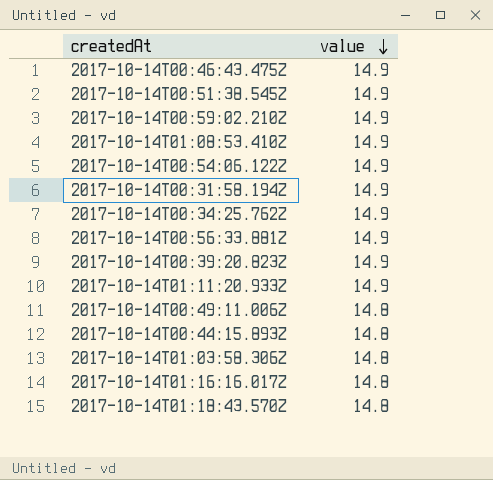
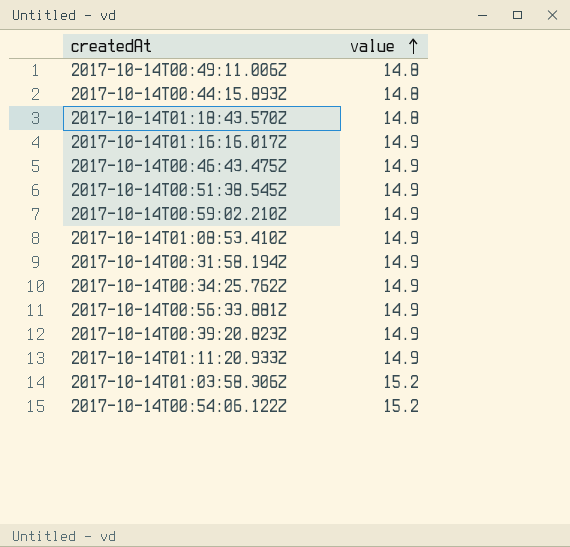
row order: value descending -> value ascending
2017-10-14T01:16:16.017Z | value: 14.8 -> 14.9
2017-10-14T01:03:58.306Z | value: 14.8 -> 15.2
2017-10-14T00:54:06.122Z | value: 14.9 -> 15.2

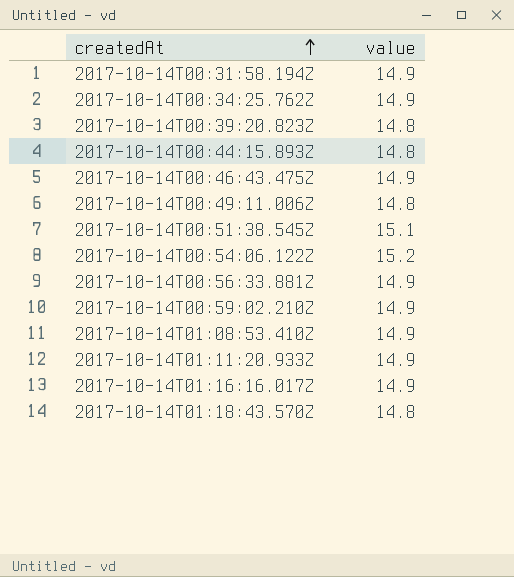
row order: value ascending -> createdAt ascending
row 2017-10-14T01:03:58.306Z: 15.2 -> none
2017-10-14T00:39:20.823Z | value: 14.9 -> 14.8
2017-10-14T00:51:38.545Z | value: 14.9 -> 15.1

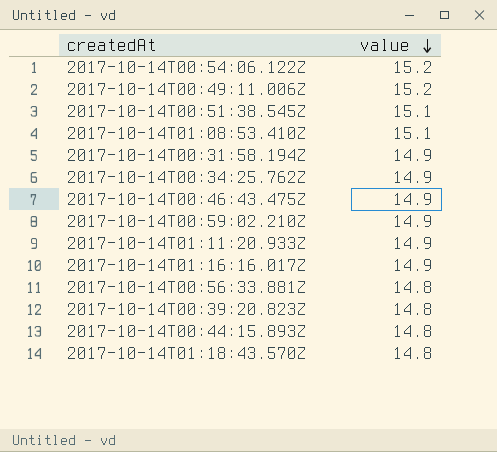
row order: createdAt ascending -> value descending
2017-10-14T00:49:11.006Z | value: 14.8 -> 15.2
2017-10-14T01:08:53.410Z | value: 14.9 -> 15.1
2017-10-14T00:56:33.881Z | value: 14.9 -> 14.8

